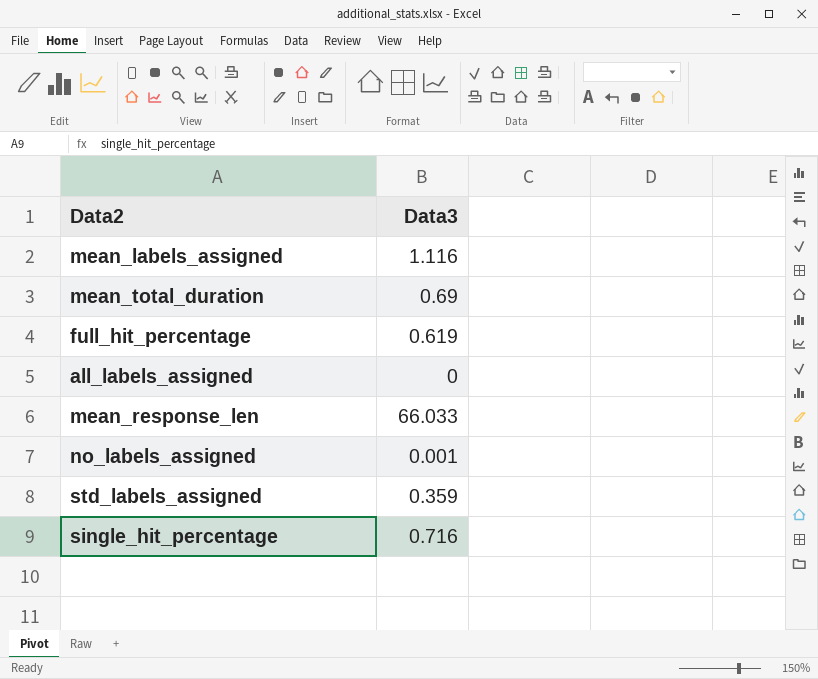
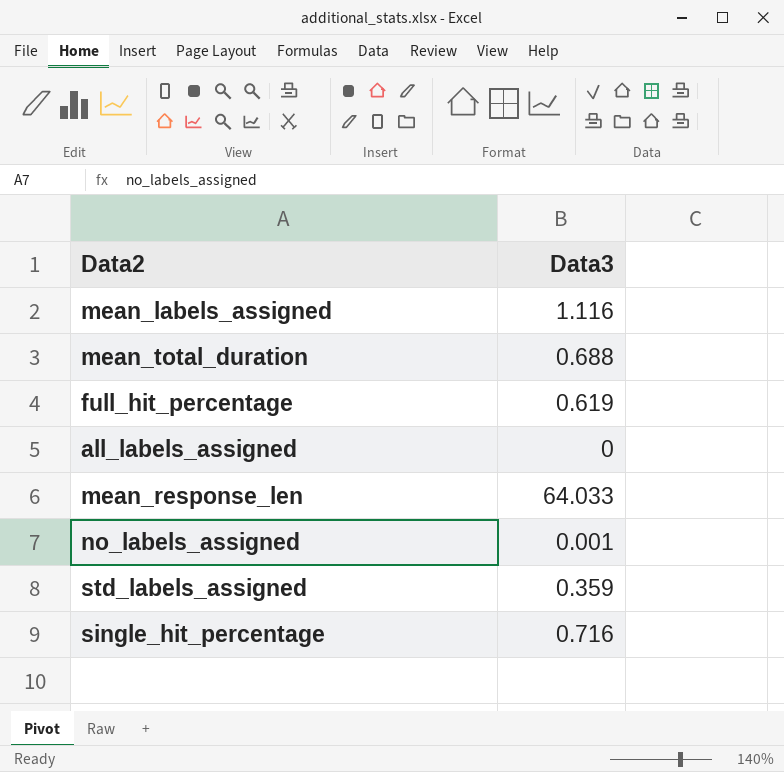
mean_total_duration | Data3: 0.69 -> 0.688
mean_response_len | Data3: 66.033 -> 64.033

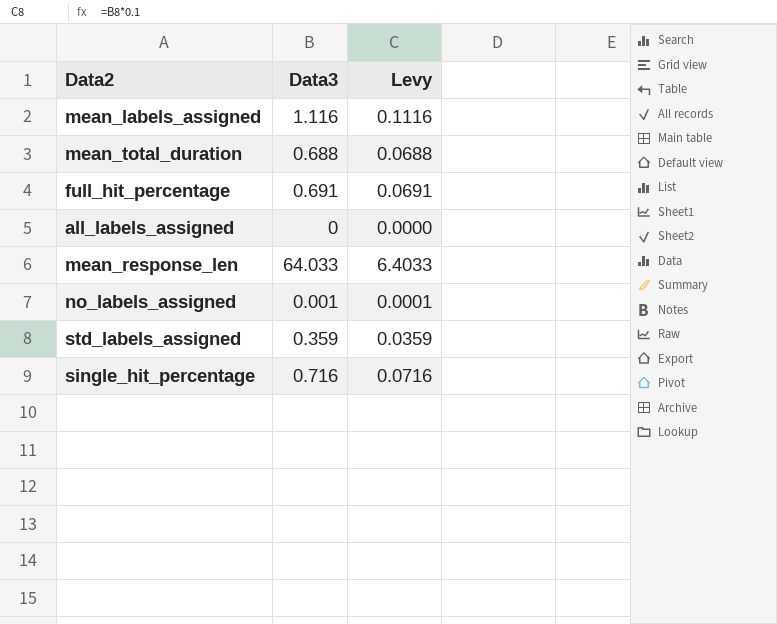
column Levy | formula: none -> [Data3] * 0.1
full_hit_percentage | Data3: 0.619 -> 0.691

